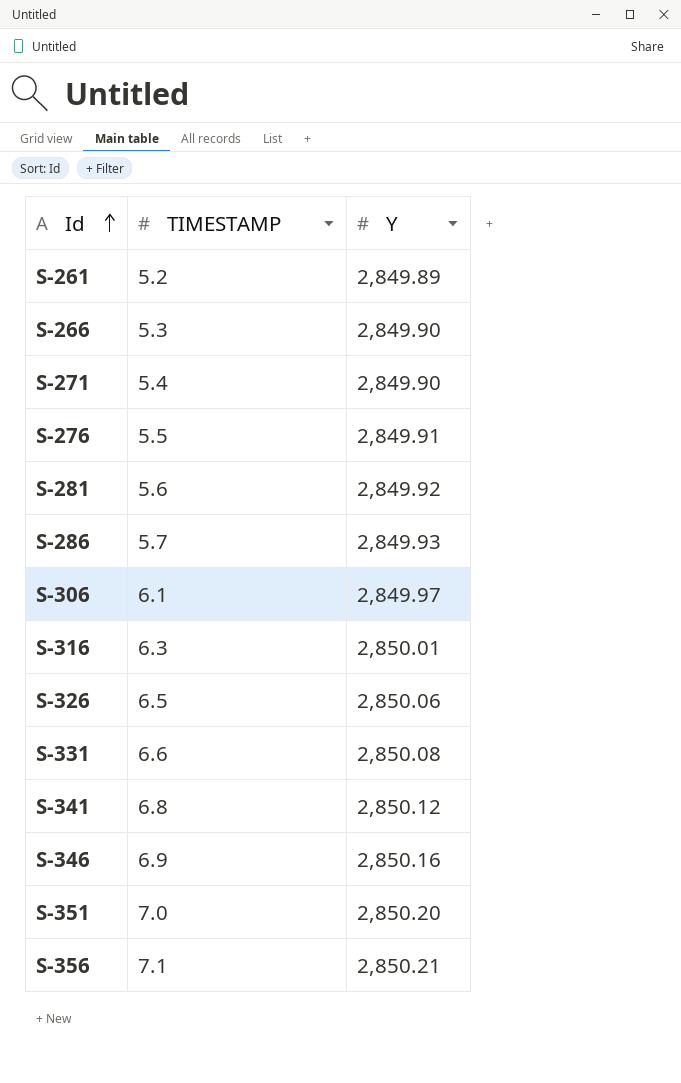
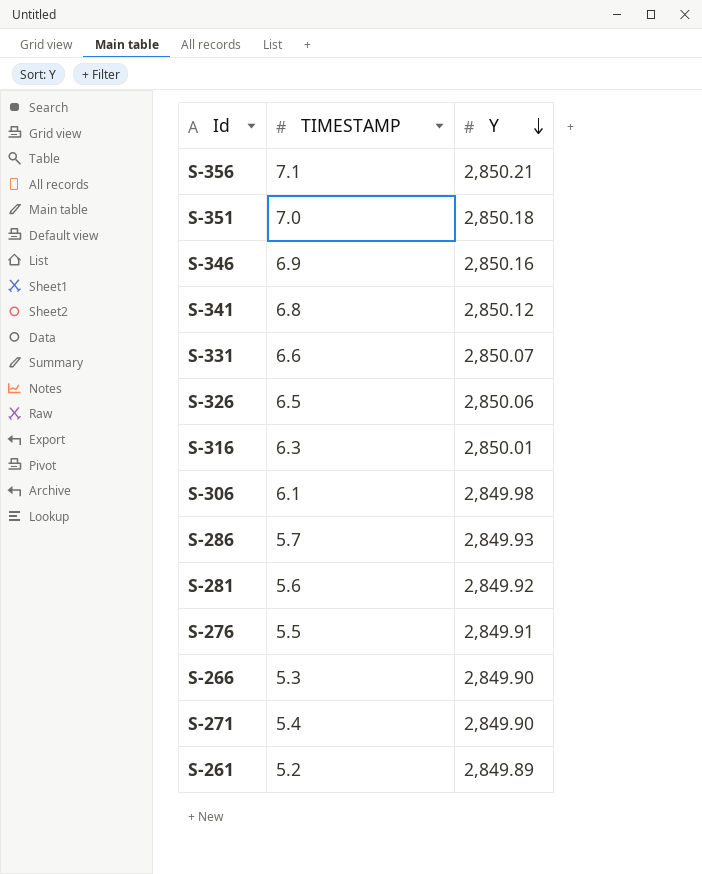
row order: Id ascending -> Y descending
S-351 | Y: 2,850.20 -> 2,850.18
S-331 | Y: 2,850.08 -> 2,850.07
S-306 | Y: 2,849.97 -> 2,849.98

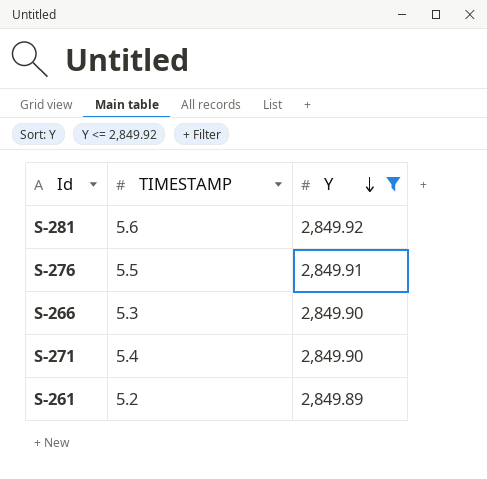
filter: none -> Y <= 2,849.92

